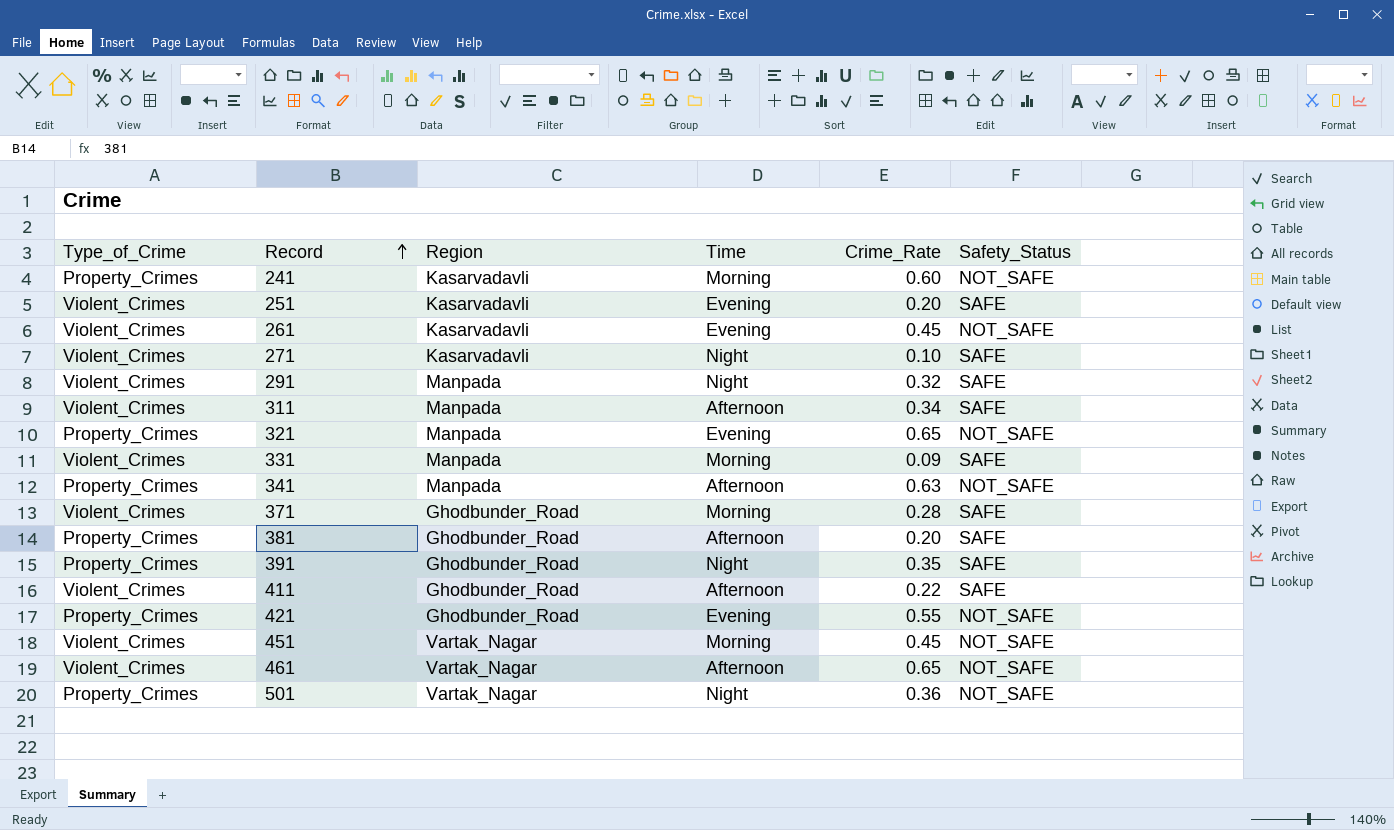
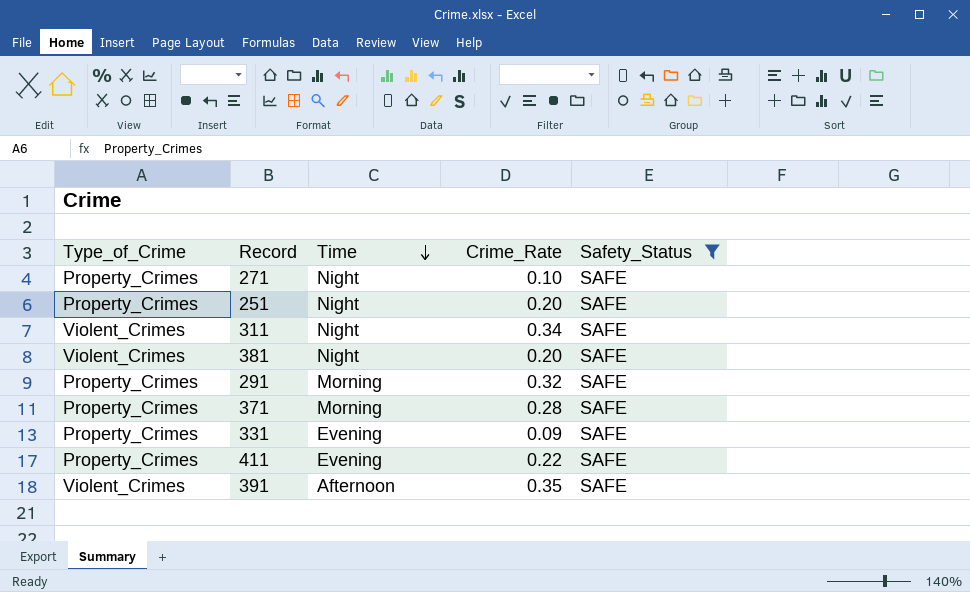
filter: none -> Safety_Status = SAFE
row order: Record ascending -> Time descending
column Region | position: 3 -> none
271 | Type_of_Crime: Violent_Crimes -> Property_Crimes
251 | Type_of_Crime: Violent_Crimes -> Property_Crimes
251 | Time: Evening -> Night
311 | Time: Afternoon -> Night
381 | Type_of_Crime: Property_Crimes -> Violent_Crimes
381 | Time: Afternoon -> Night
291 | Type_of_Crime: Violent_Crimes -> Property_Crimes
291 | Time: Night -> Morning
371 | Type_of_Crime: Violent_Crimes -> Property_Crimes
331 | Type_of_Crime: Violent_Crimes -> Property_Crimes
331 | Time: Morning -> Evening
411 | Type_of_Crime: Violent_Crimes -> Property_Crimes
411 | Time: Afternoon -> Evening
391 | Type_of_Crime: Property_Crimes -> Violent_Crimes
391 | Time: Night -> Afternoon

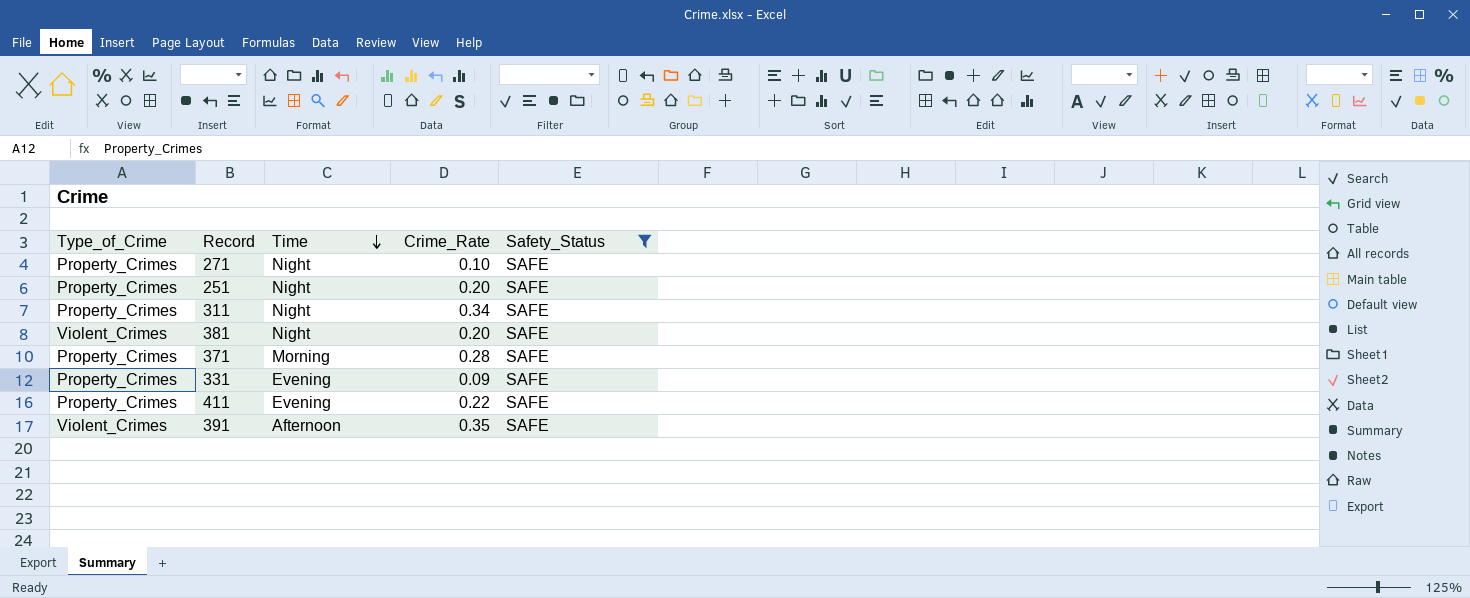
row 291: Property_Crimes | Morning | 0.32 | SAFE -> none
311 | Type_of_Crime: Violent_Crimes -> Property_Crimes

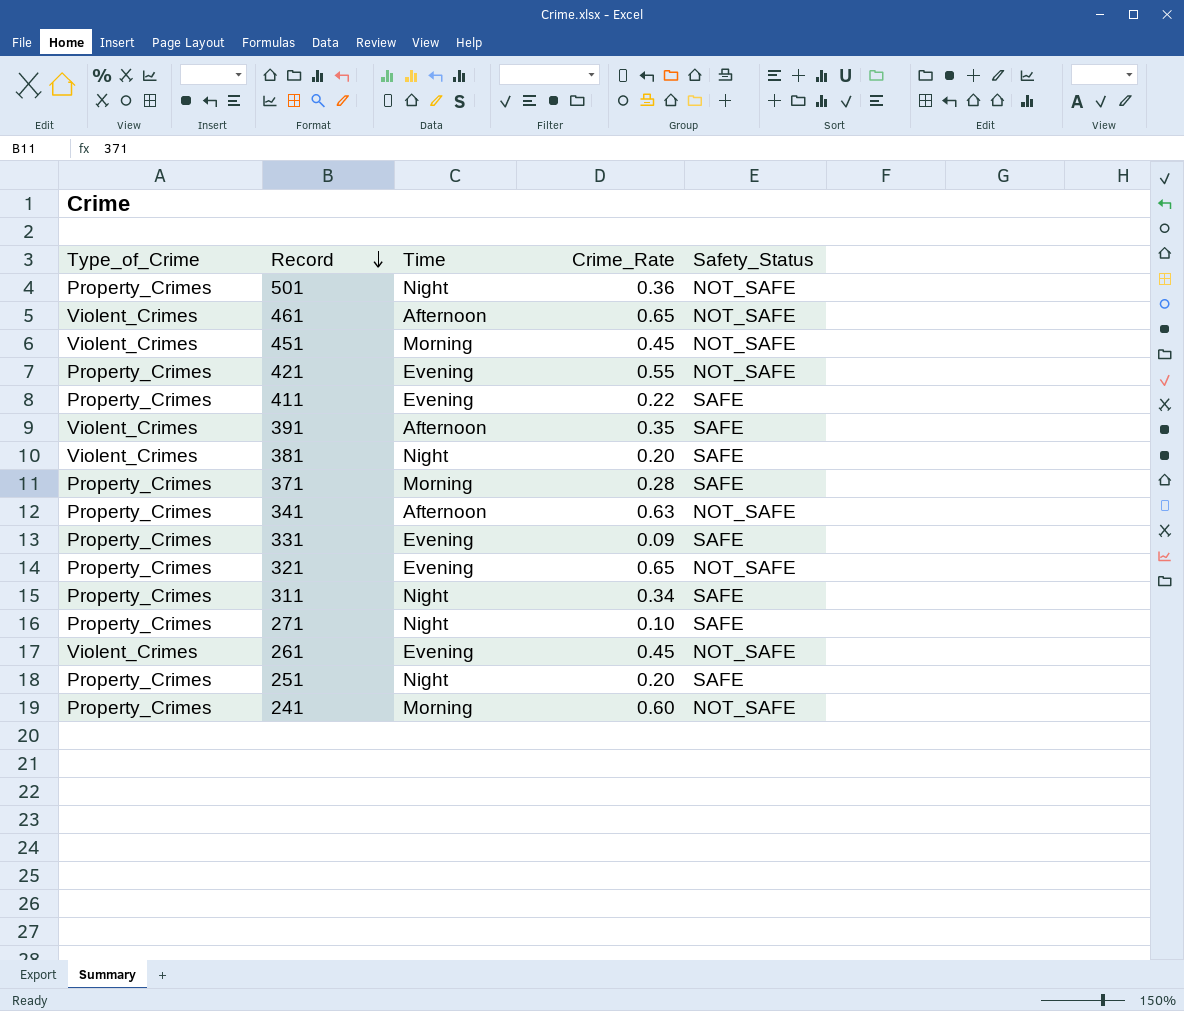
filter: Safety_Status = SAFE -> none
row order: Time descending -> Record descending

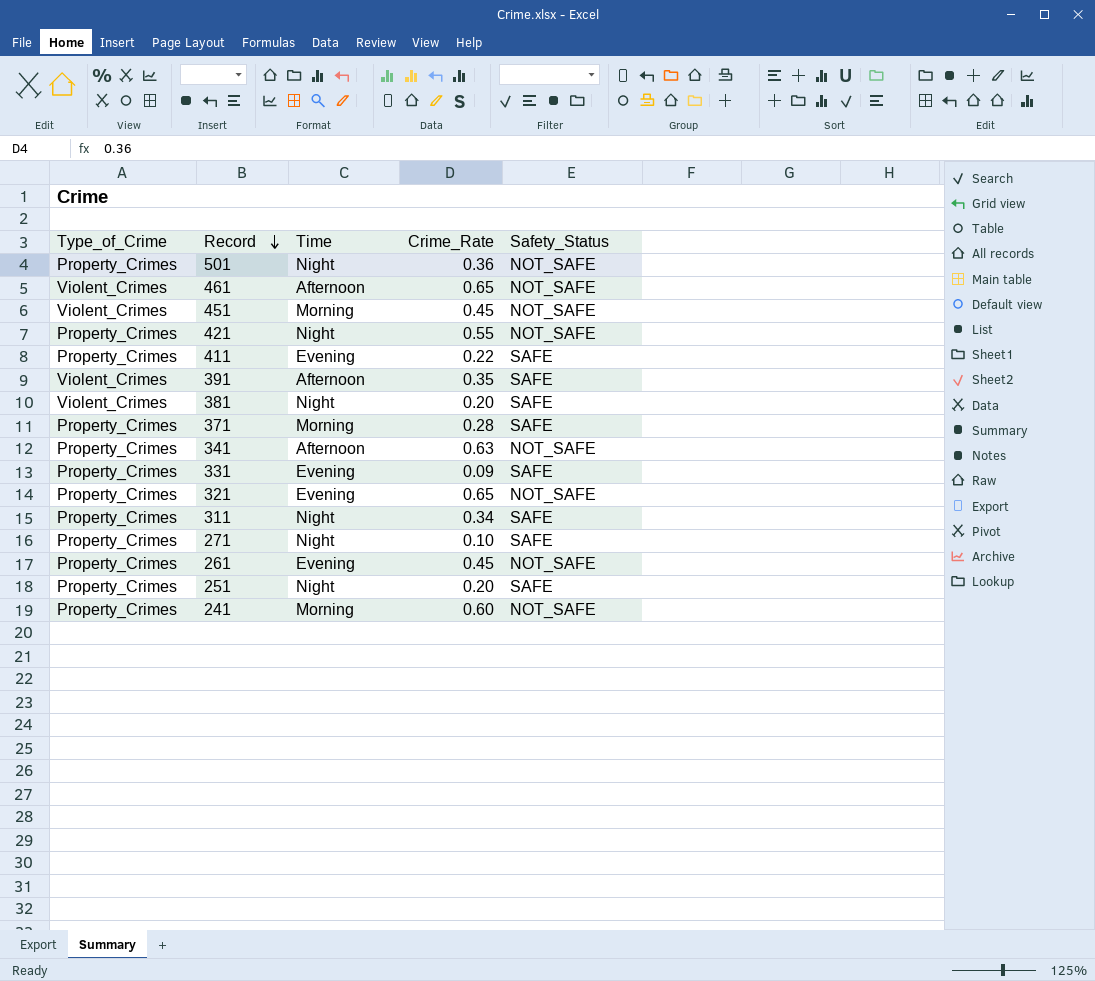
421 | Time: Evening -> Night
261 | Type_of_Crime: Violent_Crimes -> Property_Crimes

